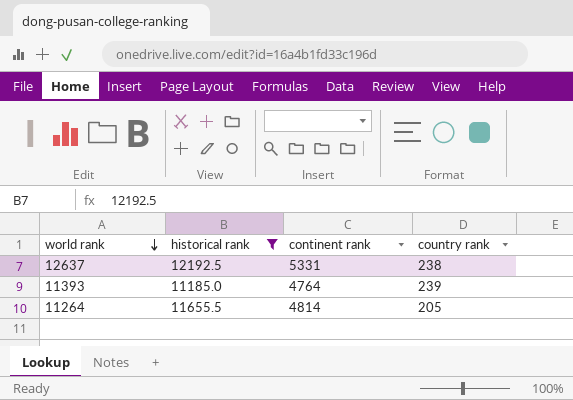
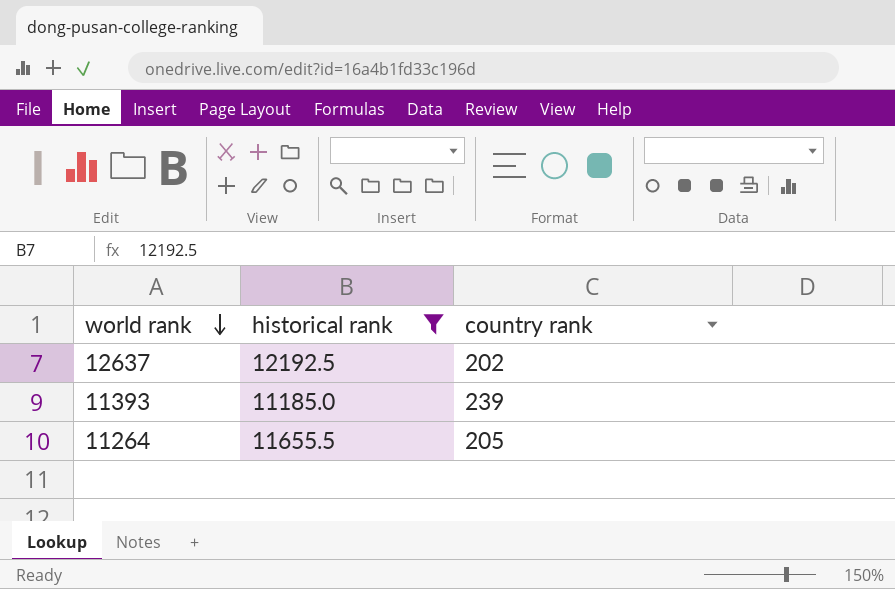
column continent rank | position: 3 -> none
12637 | country rank: 238 -> 202

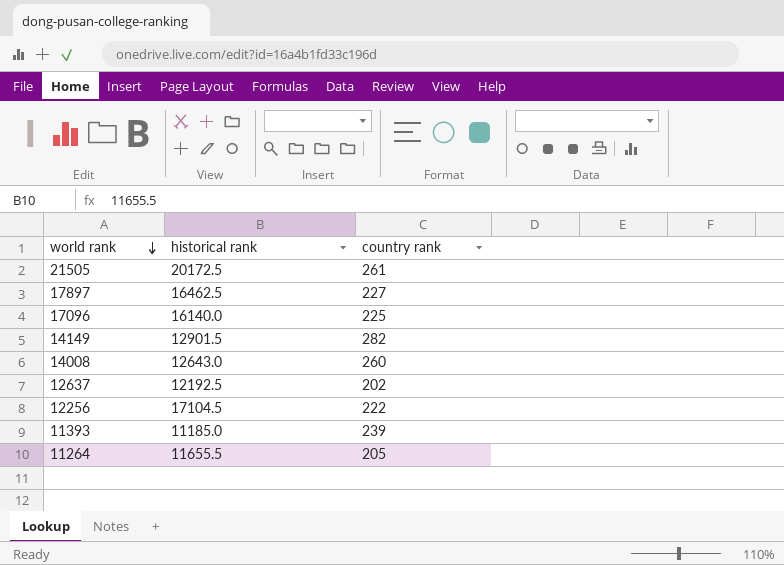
filter: historical rank <= 12192.5 -> none

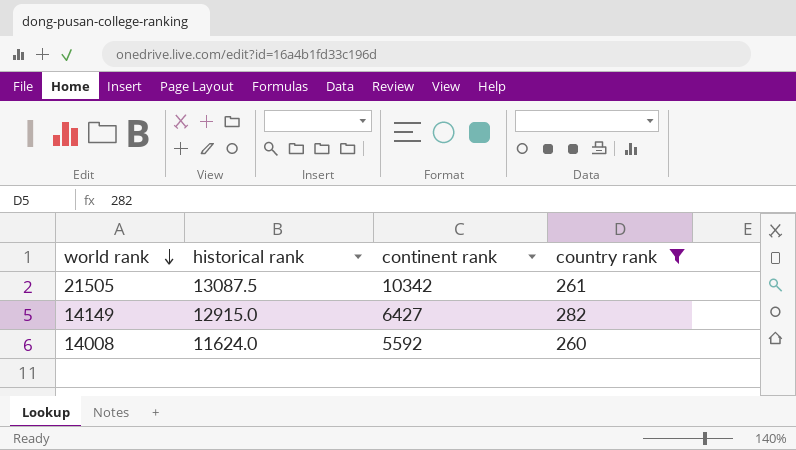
filter: none -> country rank >= 260
column continent rank | position: none -> 3
21505 | historical rank: 20172.5 -> 13087.5
14149 | historical rank: 12901.5 -> 12915.0
14008 | historical rank: 12643.0 -> 11624.0

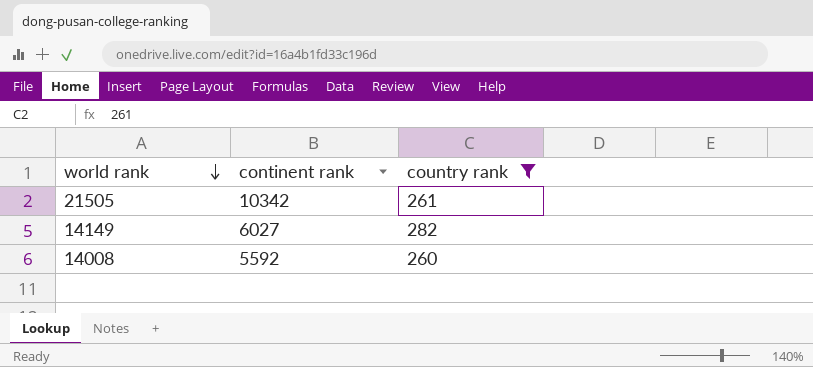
column historical rank | position: 2 -> none
14149 | continent rank: 6427 -> 6027

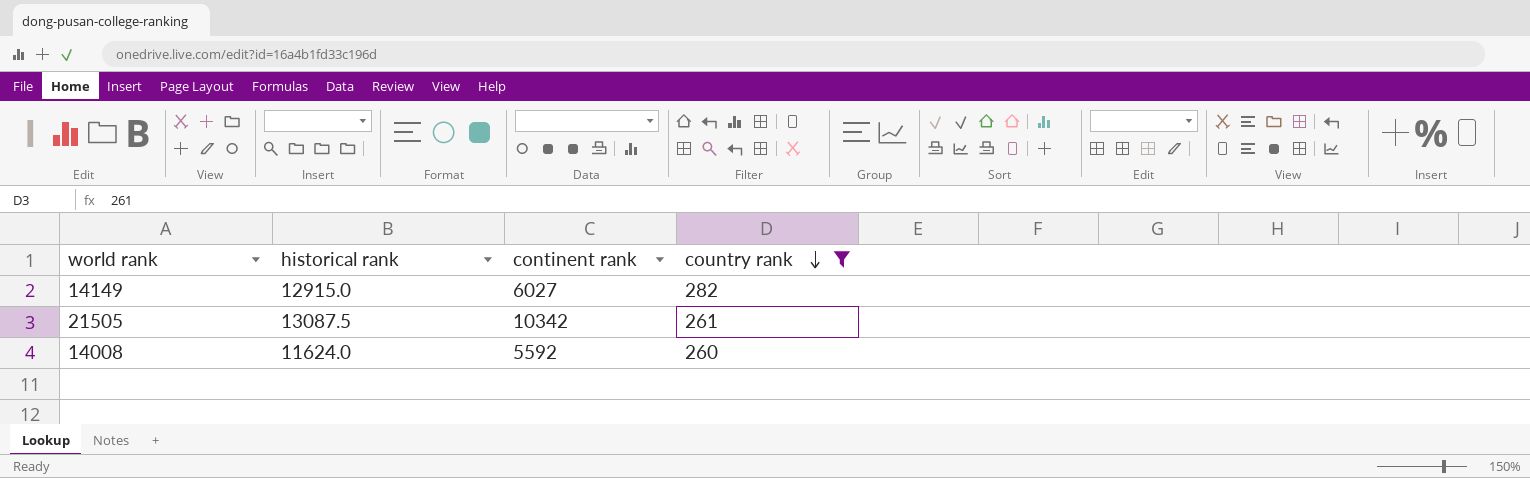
row order: world rank descending -> country rank descending
column historical rank | position: none -> 2

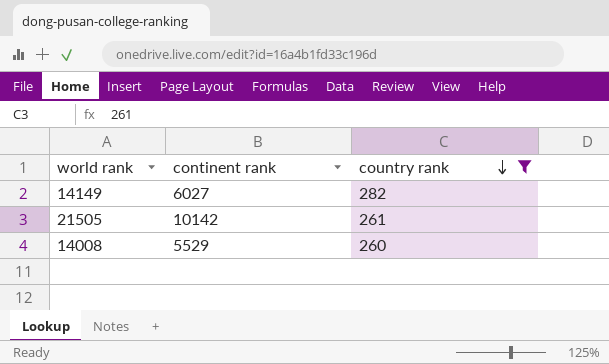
column historical rank | position: 2 -> none
21505 | continent rank: 10342 -> 10142
14008 | continent rank: 5592 -> 5529

